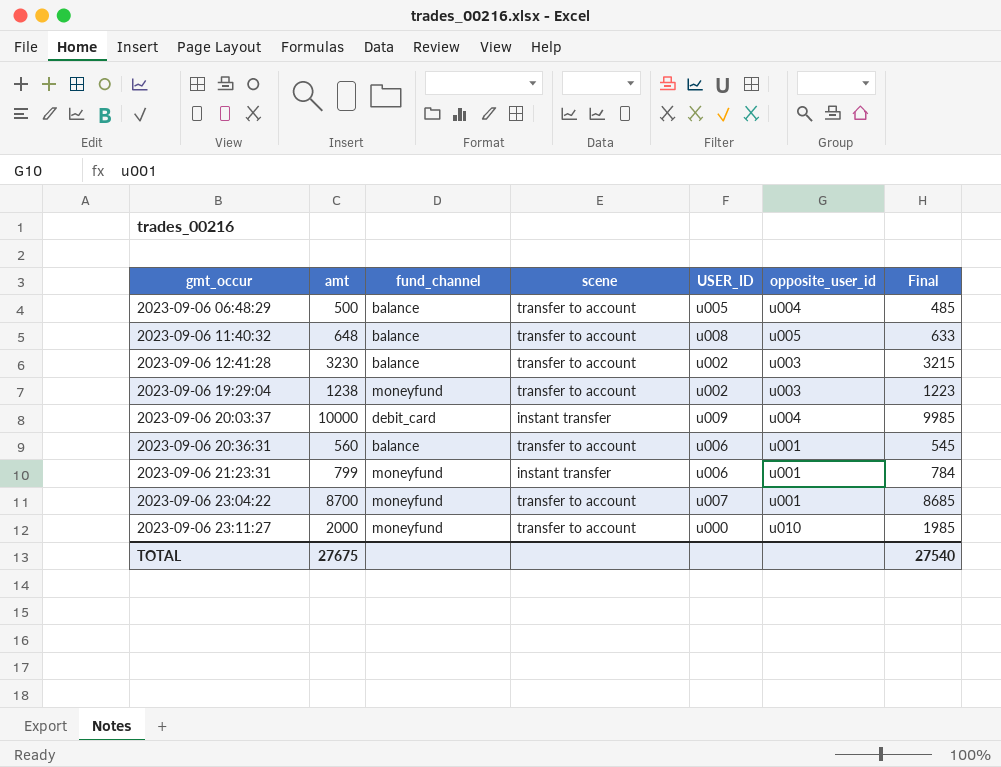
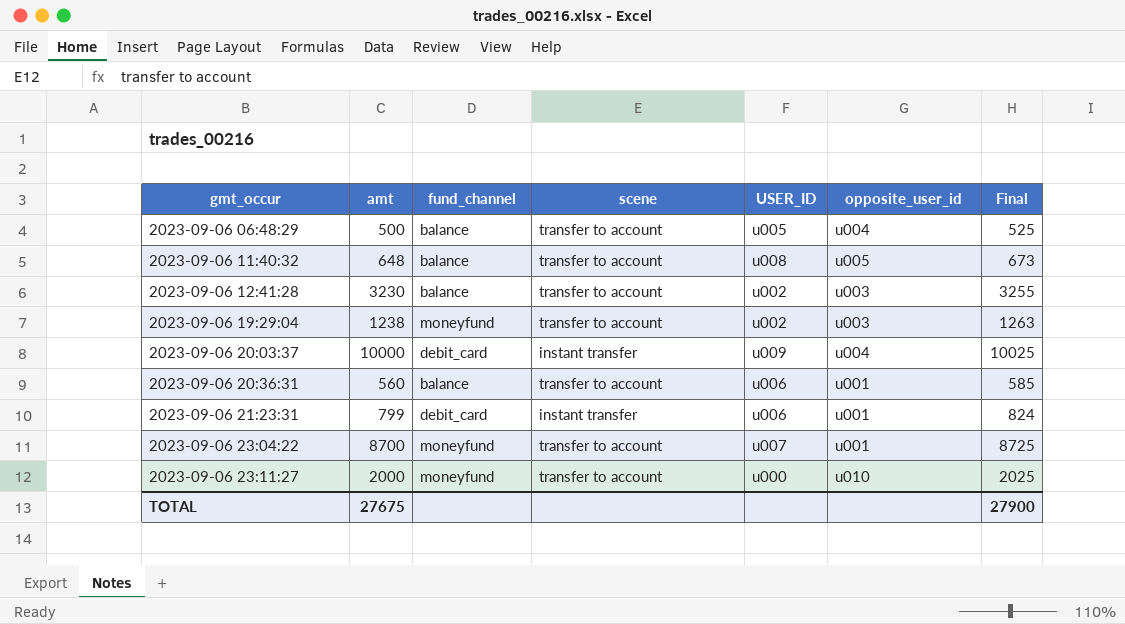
column Final | formula: [amt] - 15 -> [amt] + 25
2023-09-06 21:23:31 | fund_channel: moneyfund -> debit_card
TOTAL | Final: 27540 -> 27900

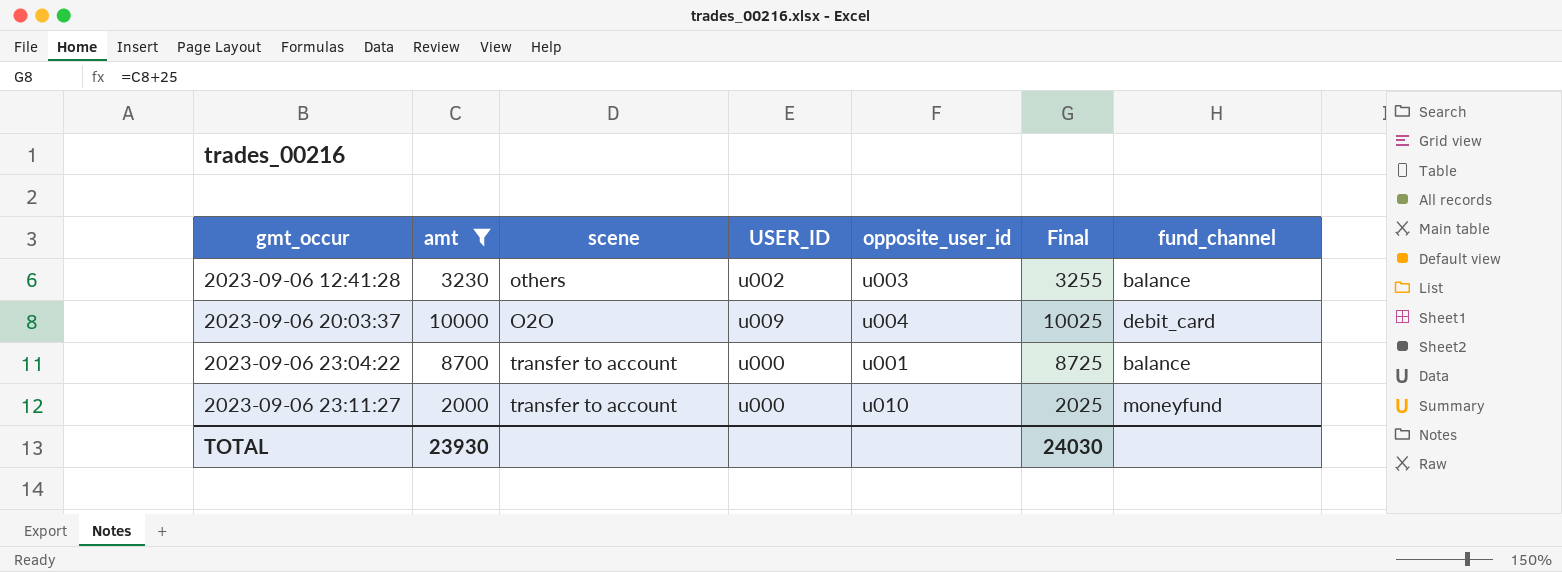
filter: none -> amt >= 2000
column fund_channel | position: 3 -> 7
2023-09-06 12:41:28 | scene: transfer to account -> others
2023-09-06 20:03:37 | scene: instant transfer -> O2O
2023-09-06 23:04:22 | USER_ID: u007 -> u000
2023-09-06 23:04:22 | fund_channel: moneyfund -> balance
TOTAL | amt: 27675 -> 23930
TOTAL | Final: 27900 -> 24030

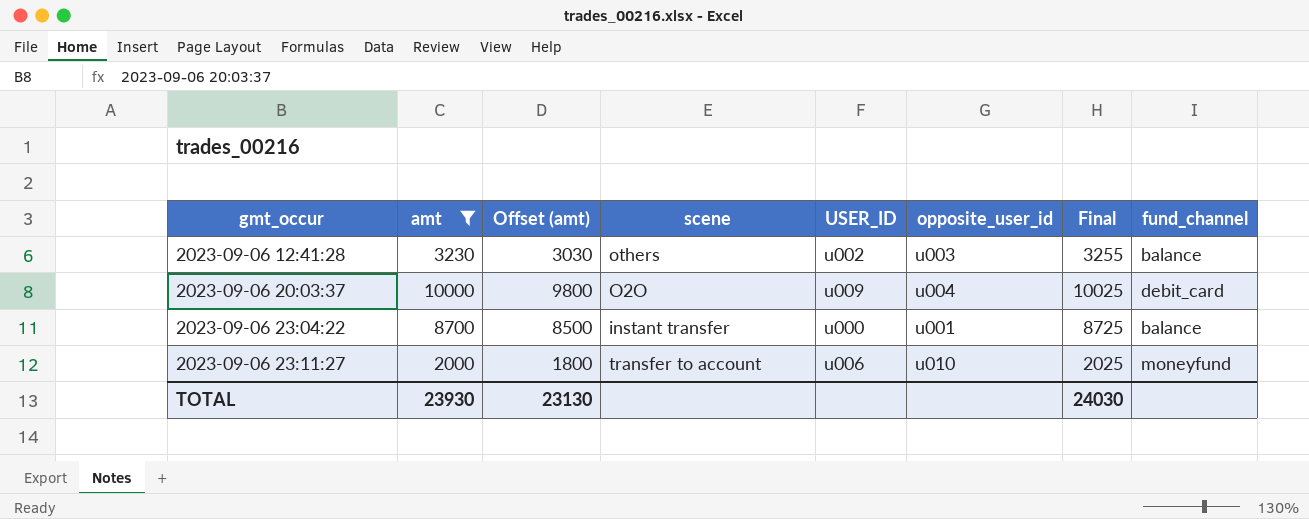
column Offset (amt) | formula: none -> [amt] - 200
2023-09-06 23:04:22 | scene: transfer to account -> instant transfer
2023-09-06 23:11:27 | USER_ID: u000 -> u006

